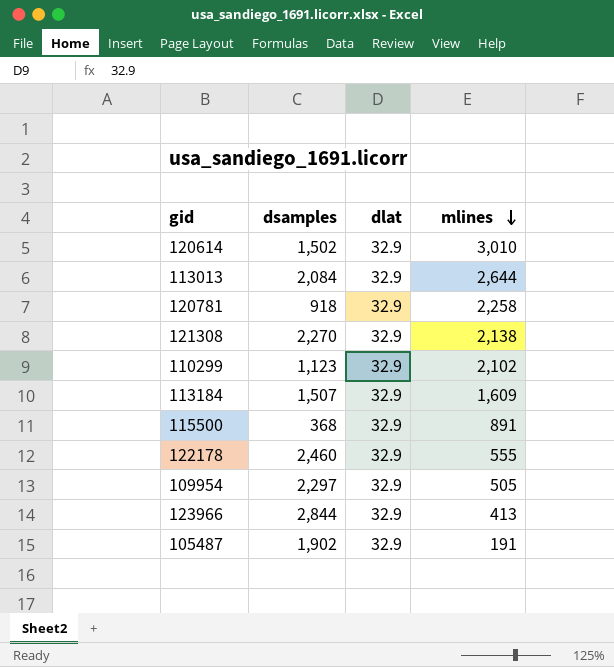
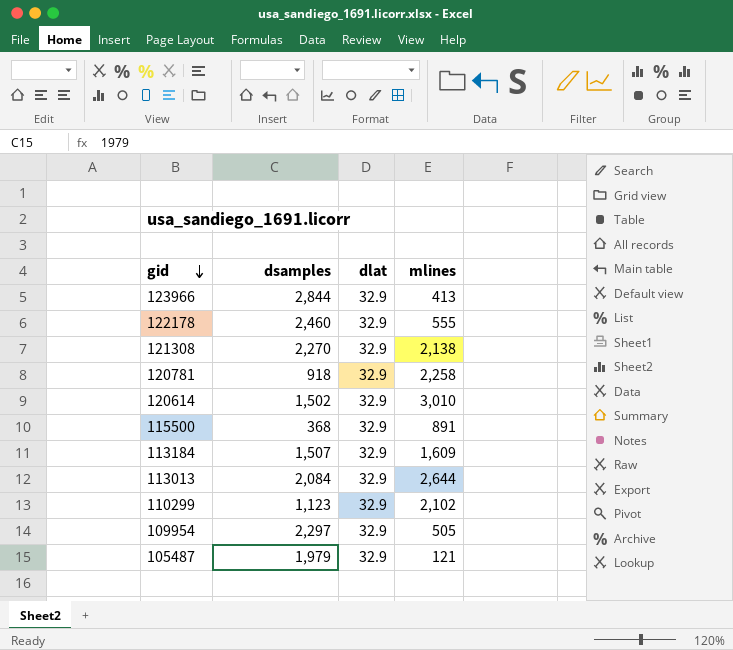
row order: mlines descending -> gid descending
105487 | dsamples: 1,902 -> 1,979
105487 | mlines: 191 -> 121

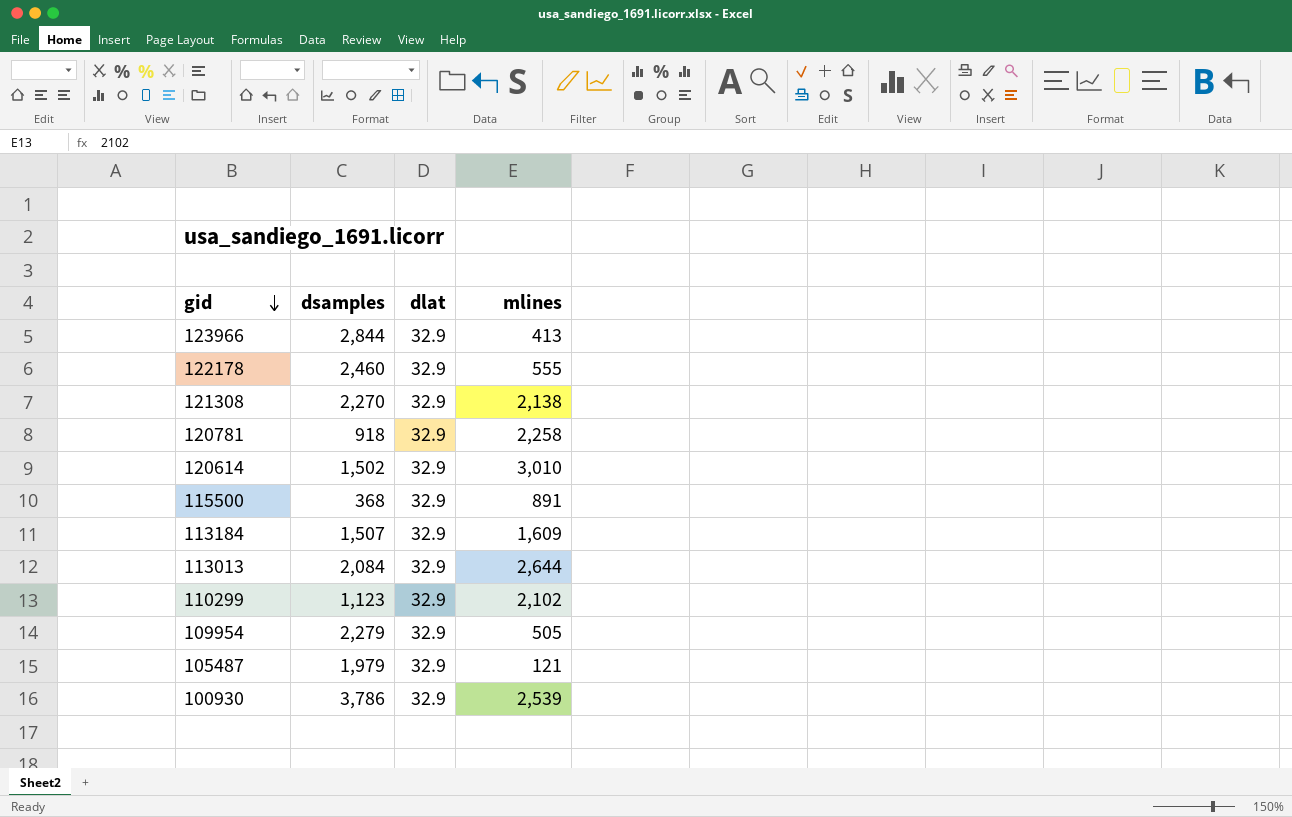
109954 | dsamples: 2,297 -> 2,279
row 100930: none -> 3,786 | 32.9 | 2,539

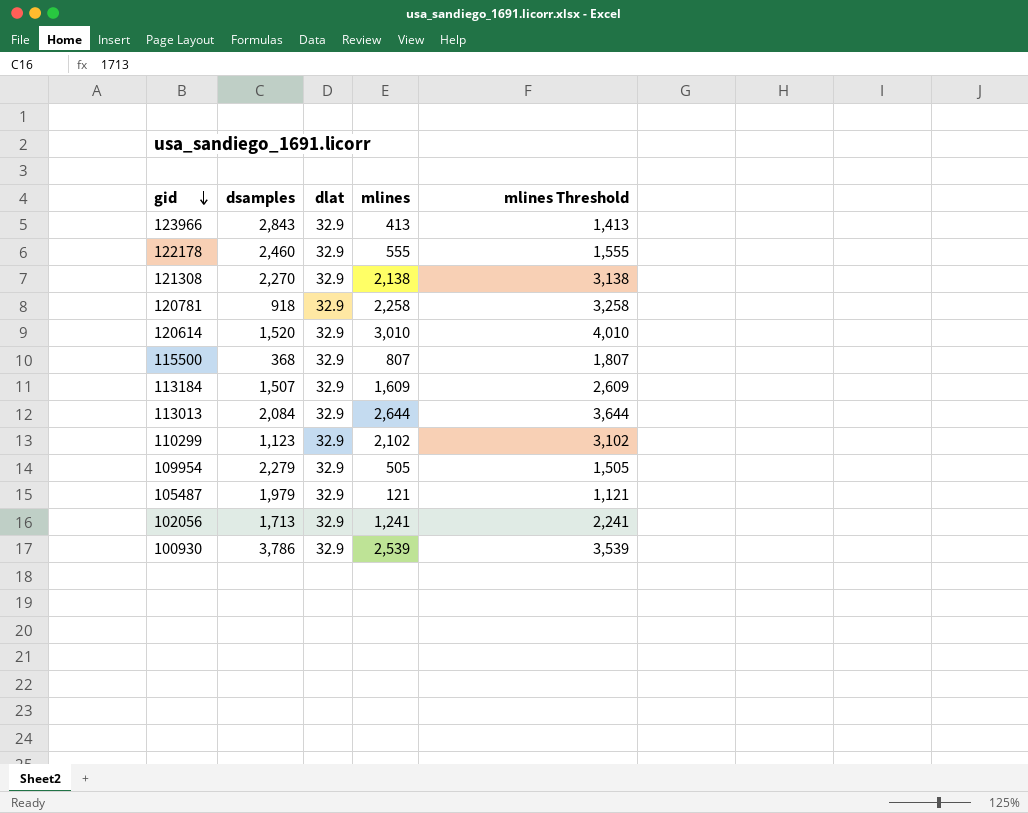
column mlines Threshold | formula: none -> [mlines] + 1000
123966 | dsamples: 2,844 -> 2,843
120614 | dsamples: 1,502 -> 1,520
115500 | mlines: 891 -> 807
row 102056: none -> 1,713 | 32.9 | 1,241 | 2,241

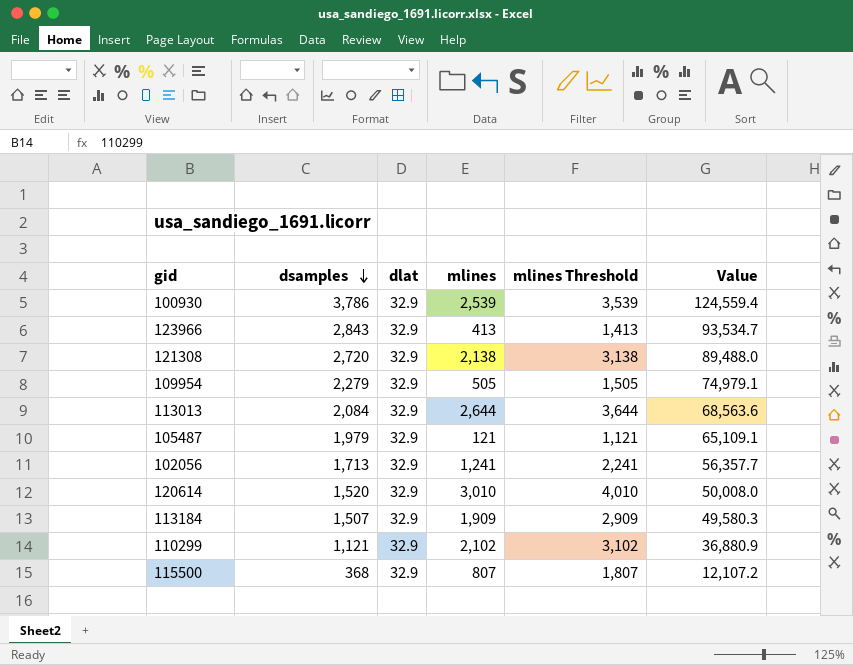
row order: gid descending -> dsamples descending
column Value | formula: none -> [dsamples] * [dlat]
row 122178: 2,460 | 32.9 | 555 | 1,555 -> none
row 120781: 918 | 32.9 | 2,258 | 3,258 -> none
121308 | dsamples: 2,270 -> 2,720
113184 | mlines: 1,609 -> 1,909
113184 | mlines Threshold: 2,609 -> 2,909
110299 | dsamples: 1,123 -> 1,121

